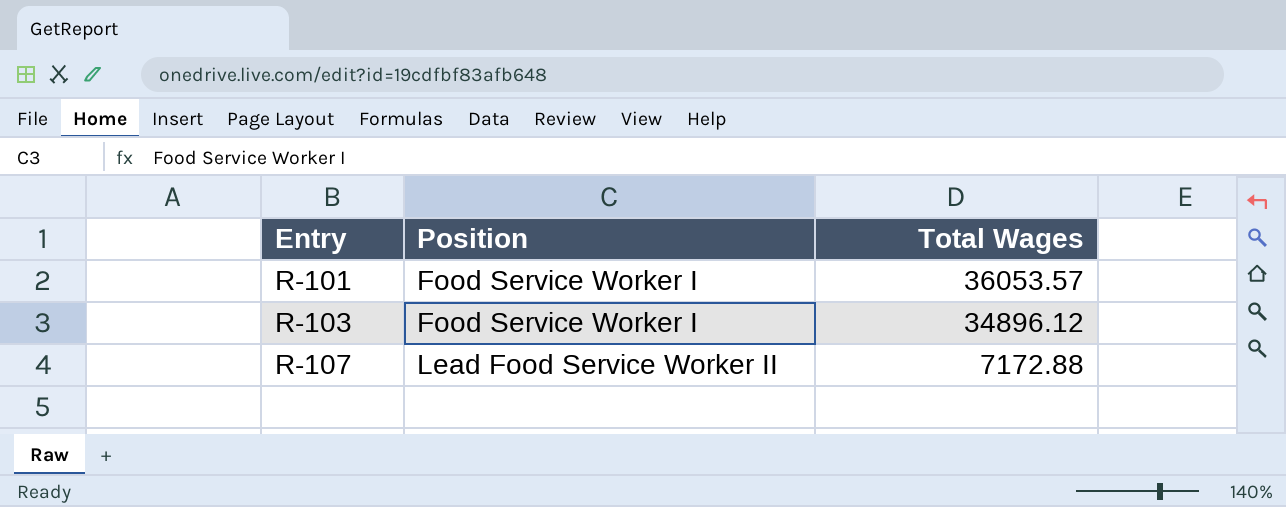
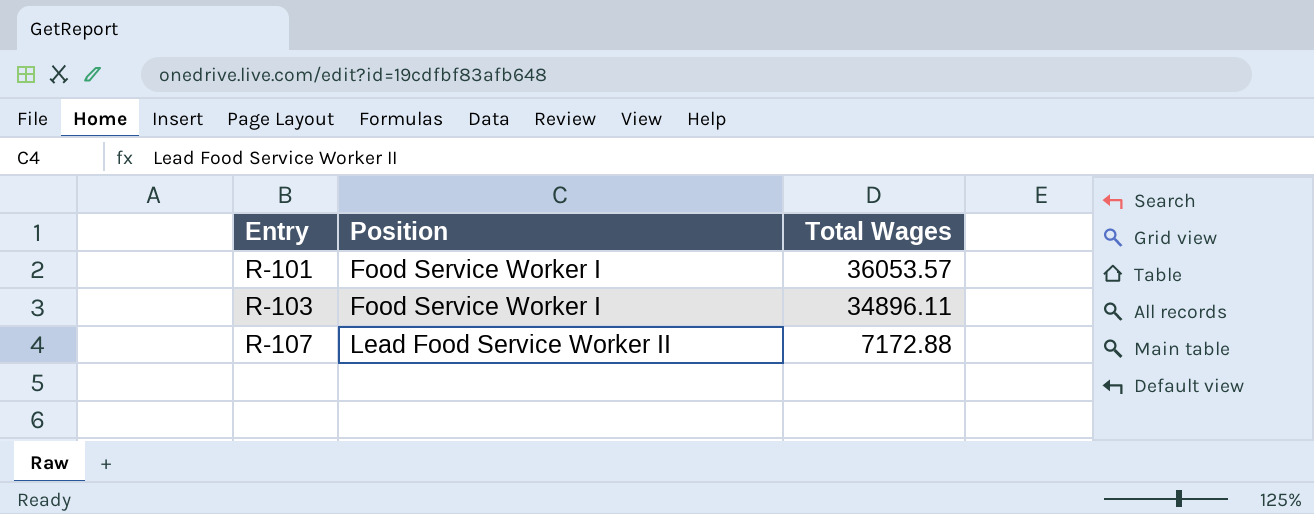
R-103 | Total Wages: 34896.12 -> 34896.11

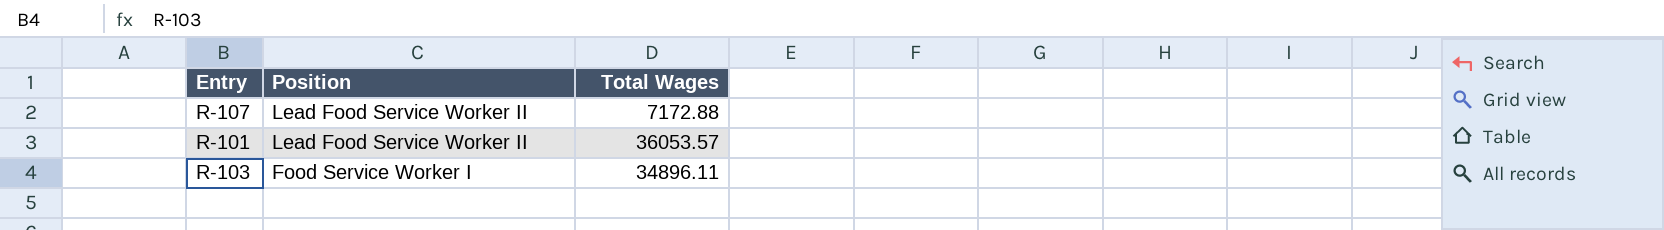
row order: Entry ascending -> Position descending
R-101 | Position: Food Service Worker I -> Lead Food Service Worker II

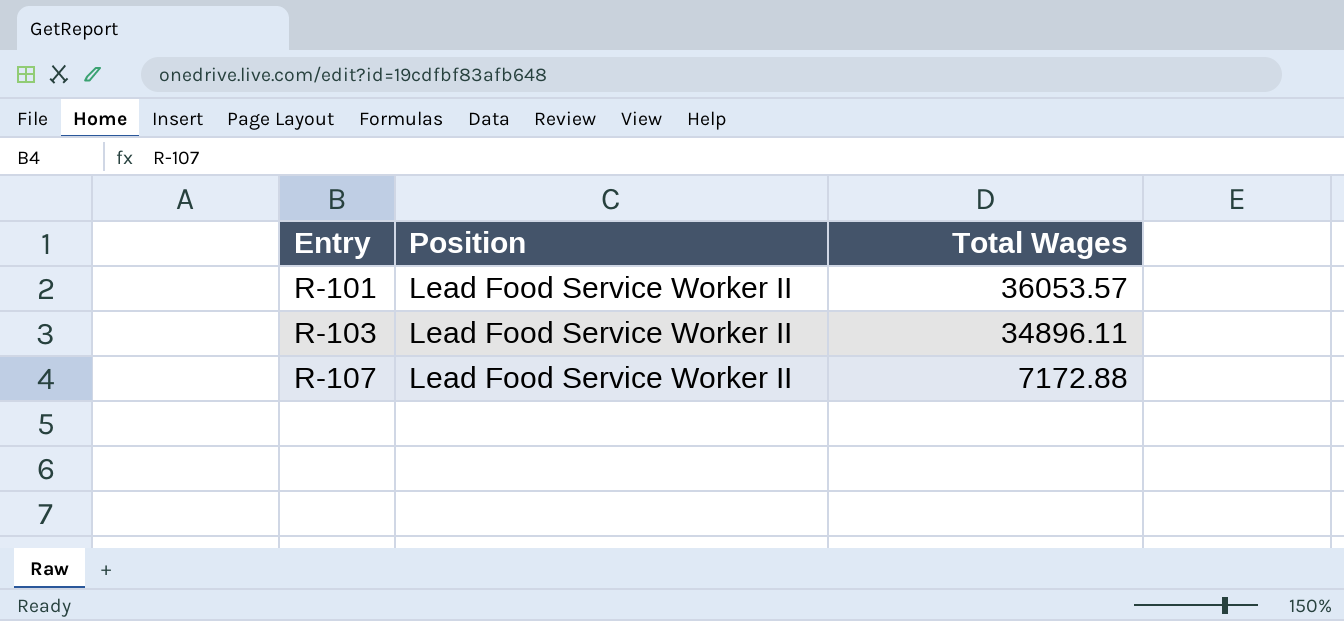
row order: Position descending -> Entry ascending
R-103 | Position: Food Service Worker I -> Lead Food Service Worker II

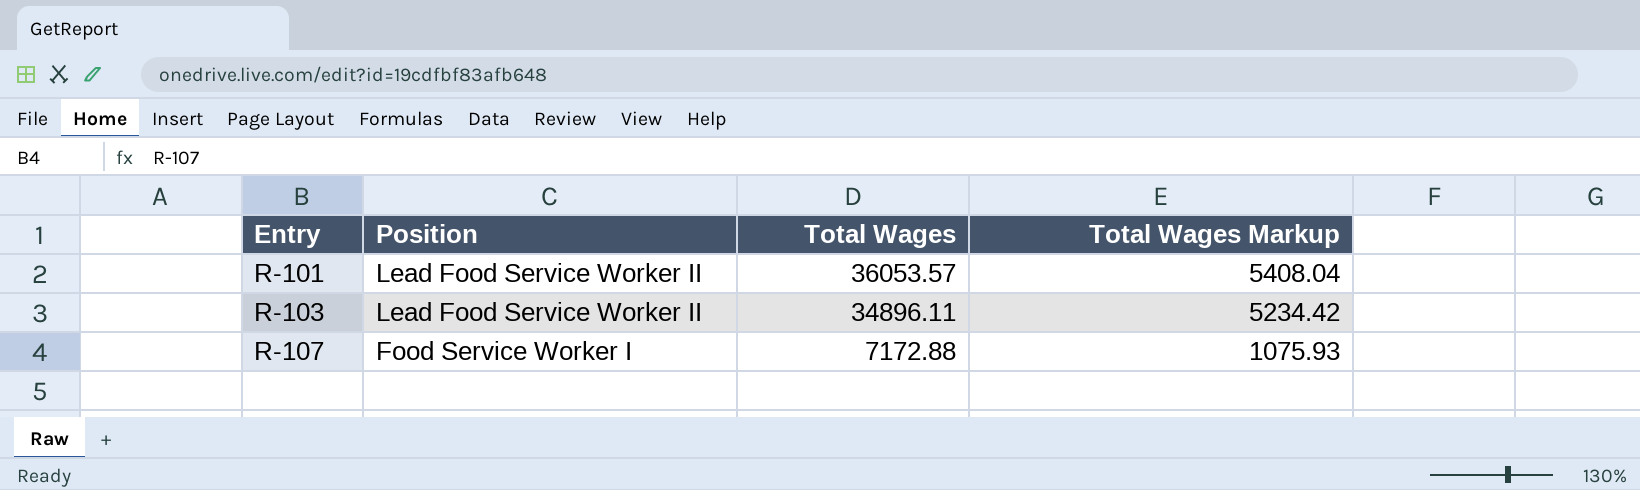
column Total Wages Markup | formula: none -> [Total Wages] * 0.15
R-107 | Position: Lead Food Service Worker II -> Food Service Worker I

